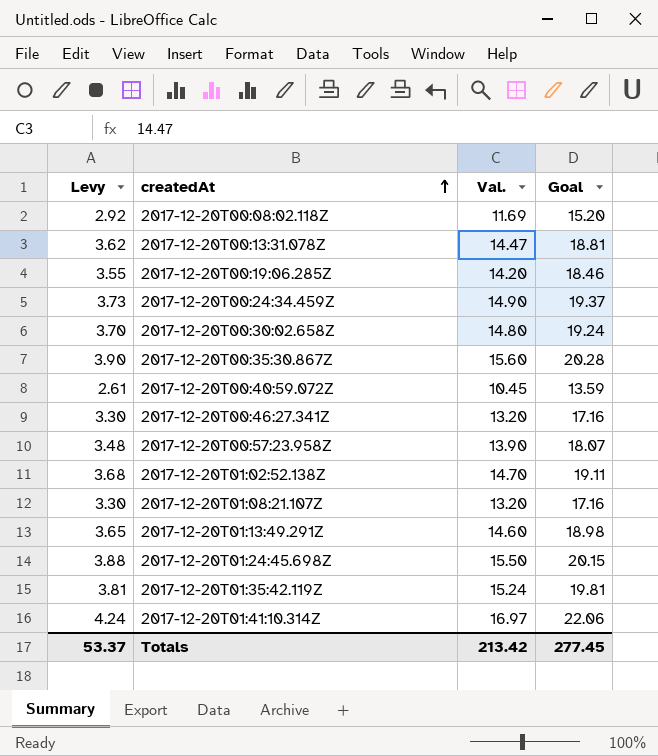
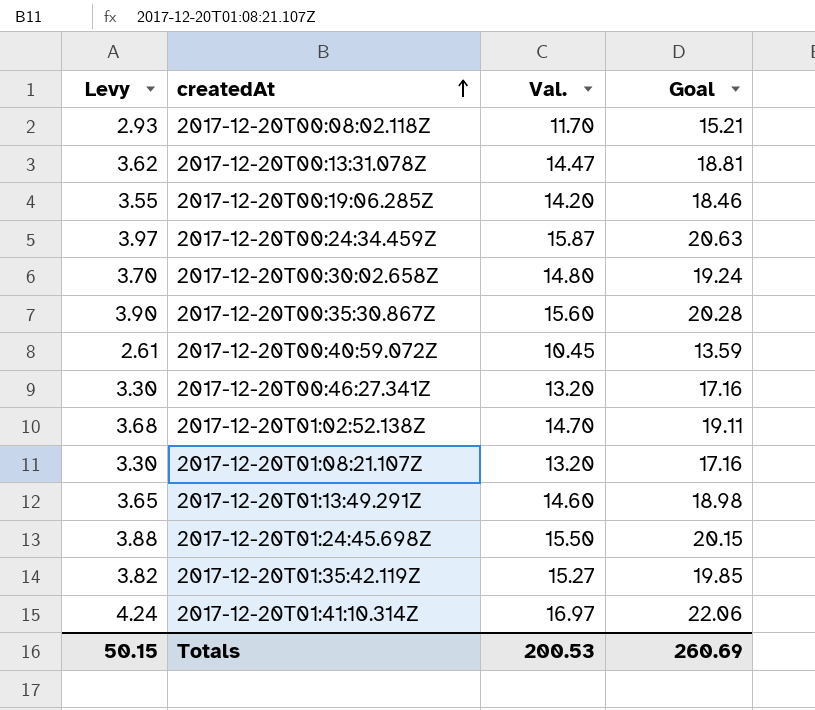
row 2017-12-20T00:57:23.958Z: 3.48 | 13.90 | 18.07 -> none
2017-12-20T00:08:02.118Z | Levy: 2.92 -> 2.93
2017-12-20T00:08:02.118Z | Val.: 11.69 -> 11.70
2017-12-20T00:08:02.118Z | Goal: 15.20 -> 15.21
2017-12-20T00:24:34.459Z | Levy: 3.73 -> 3.97
2017-12-20T00:24:34.459Z | Val.: 14.90 -> 15.87
2017-12-20T00:24:34.459Z | Goal: 19.37 -> 20.63
2017-12-20T01:35:42.119Z | Levy: 3.81 -> 3.82
2017-12-20T01:35:42.119Z | Val.: 15.24 -> 15.27
2017-12-20T01:35:42.119Z | Goal: 19.81 -> 19.85
Totals | Levy: 53.37 -> 50.15
Totals | Val.: 213.42 -> 200.53
Totals | Goal: 277.45 -> 260.69

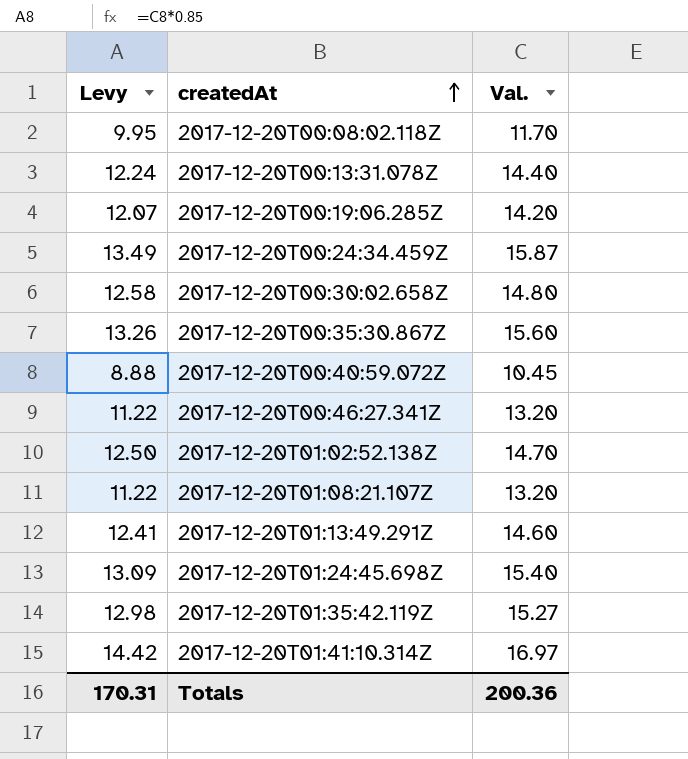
column Goal | formula: [Val.] * 1.3 -> none
column Levy | formula: [Val.] * 0.25 -> [Val.] * 0.85
2017-12-20T00:13:31.078Z | Val.: 14.47 -> 14.40
2017-12-20T01:24:45.698Z | Val.: 15.50 -> 15.40
Totals | Levy: 50.15 -> 170.31
Totals | Val.: 200.53 -> 200.36

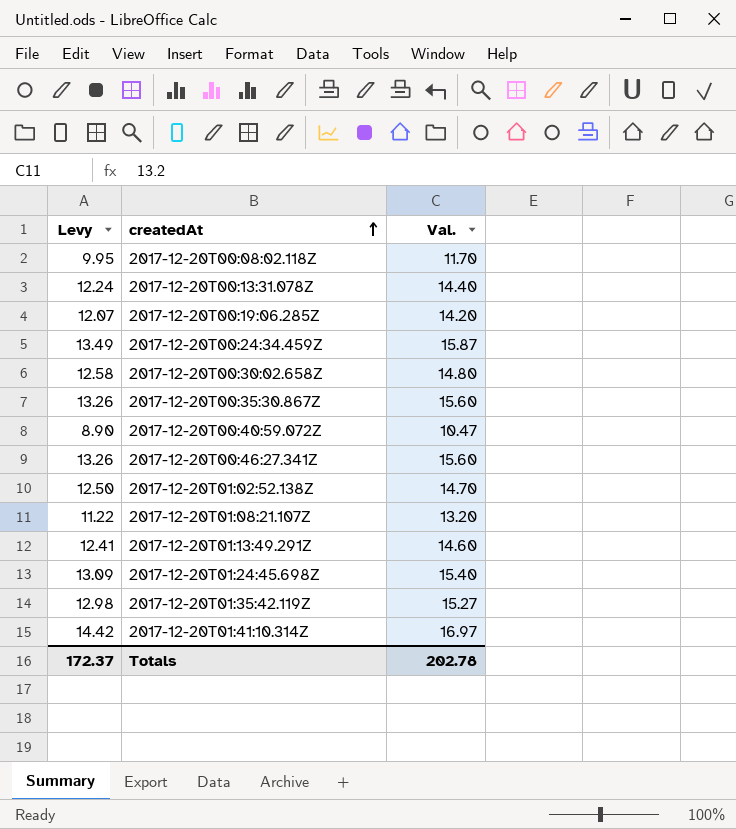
2017-12-20T00:40:59.072Z | Levy: 8.88 -> 8.90
2017-12-20T00:40:59.072Z | Val.: 10.45 -> 10.47
2017-12-20T00:46:27.341Z | Levy: 11.22 -> 13.26
2017-12-20T00:46:27.341Z | Val.: 13.20 -> 15.60
Totals | Levy: 170.31 -> 172.37
Totals | Val.: 200.36 -> 202.78

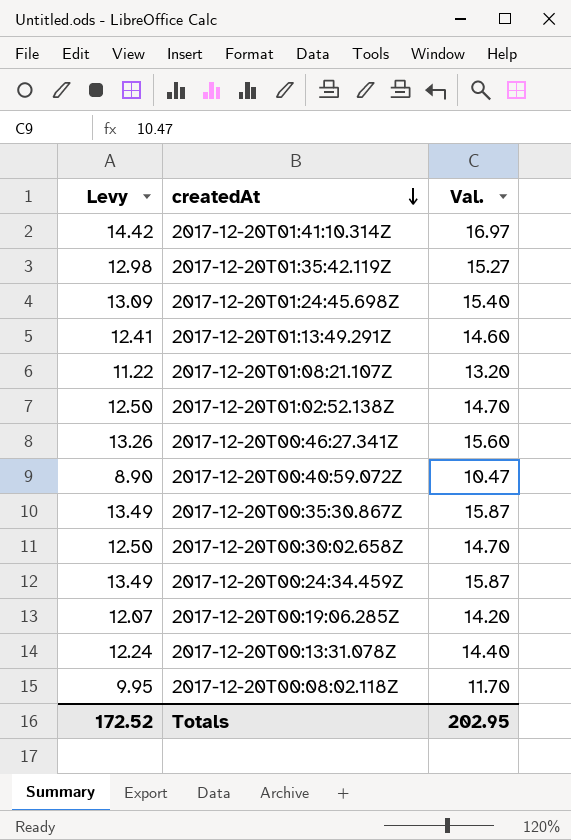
row order: createdAt ascending -> createdAt descending
2017-12-20T00:35:30.867Z | Levy: 13.26 -> 13.49
2017-12-20T00:35:30.867Z | Val.: 15.60 -> 15.87
2017-12-20T00:30:02.658Z | Levy: 12.58 -> 12.50
2017-12-20T00:30:02.658Z | Val.: 14.80 -> 14.70
Totals | Levy: 172.37 -> 172.52
Totals | Val.: 202.78 -> 202.95

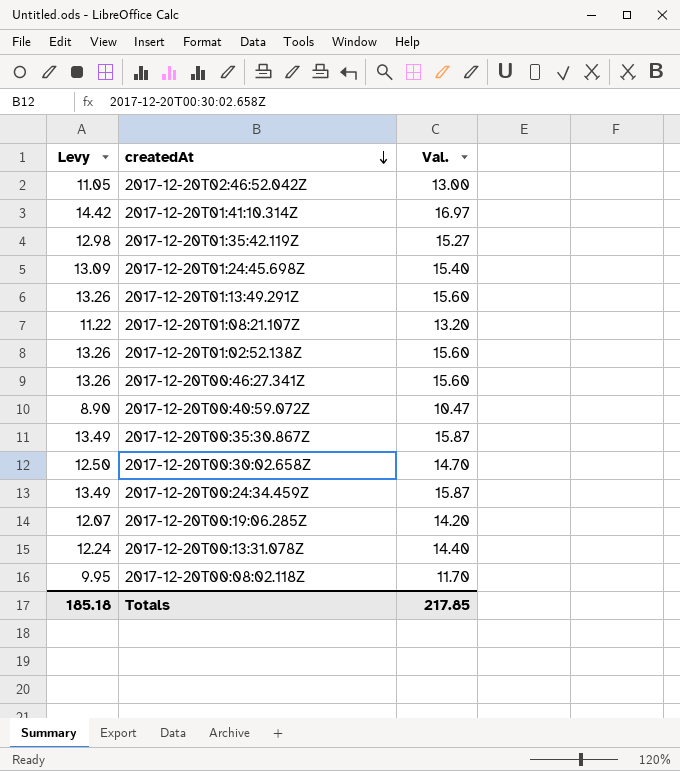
row 2017-12-20T02:46:52.042Z: none -> 11.05 | 13.00
2017-12-20T01:13:49.291Z | Levy: 12.41 -> 13.26
2017-12-20T01:13:49.291Z | Val.: 14.60 -> 15.60
2017-12-20T01:02:52.138Z | Levy: 12.50 -> 13.26
2017-12-20T01:02:52.138Z | Val.: 14.70 -> 15.60
Totals | Levy: 172.52 -> 185.18
Totals | Val.: 202.95 -> 217.85

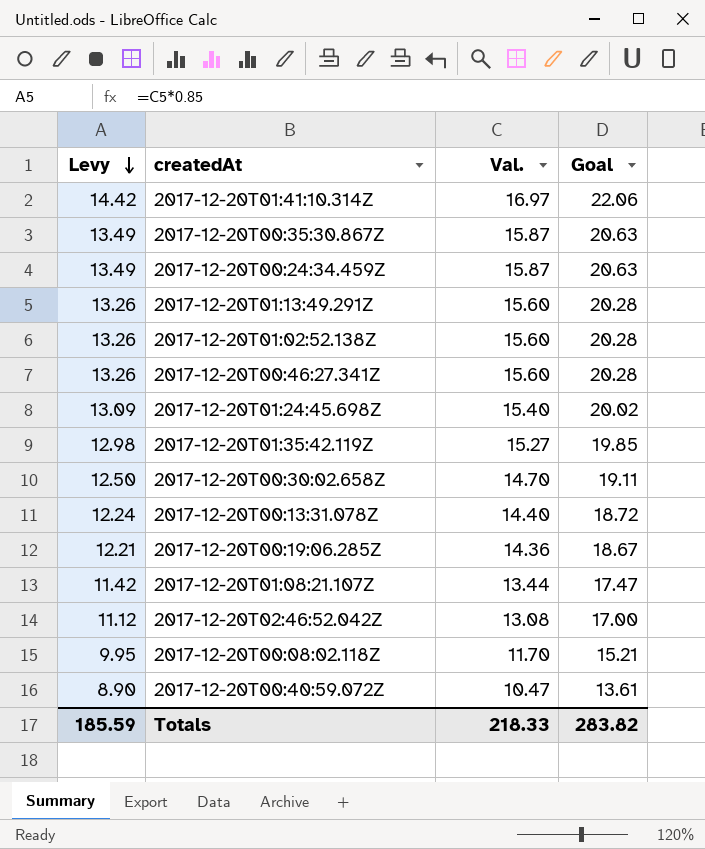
row order: createdAt descending -> Levy descending
column Goal | formula: none -> [Val.] * 1.3
2017-12-20T00:19:06.285Z | Levy: 12.07 -> 12.21
2017-12-20T00:19:06.285Z | Val.: 14.20 -> 14.36
2017-12-20T01:08:21.107Z | Levy: 11.22 -> 11.42
2017-12-20T01:08:21.107Z | Val.: 13.20 -> 13.44
2017-12-20T02:46:52.042Z | Levy: 11.05 -> 11.12
2017-12-20T02:46:52.042Z | Val.: 13.00 -> 13.08
Totals | Levy: 185.18 -> 185.59
Totals | Val.: 217.85 -> 218.33

